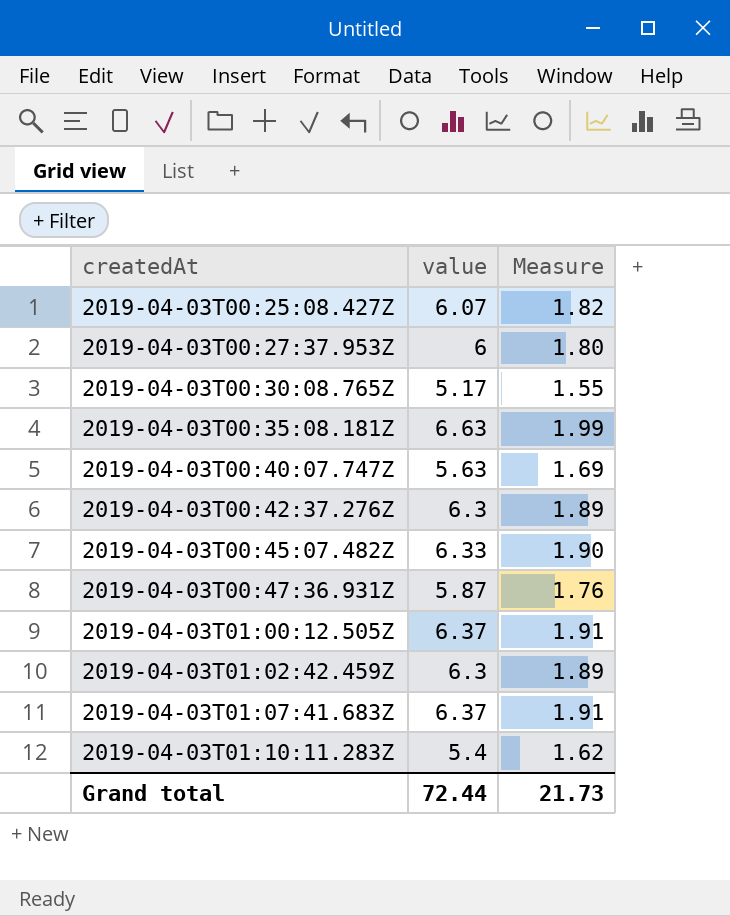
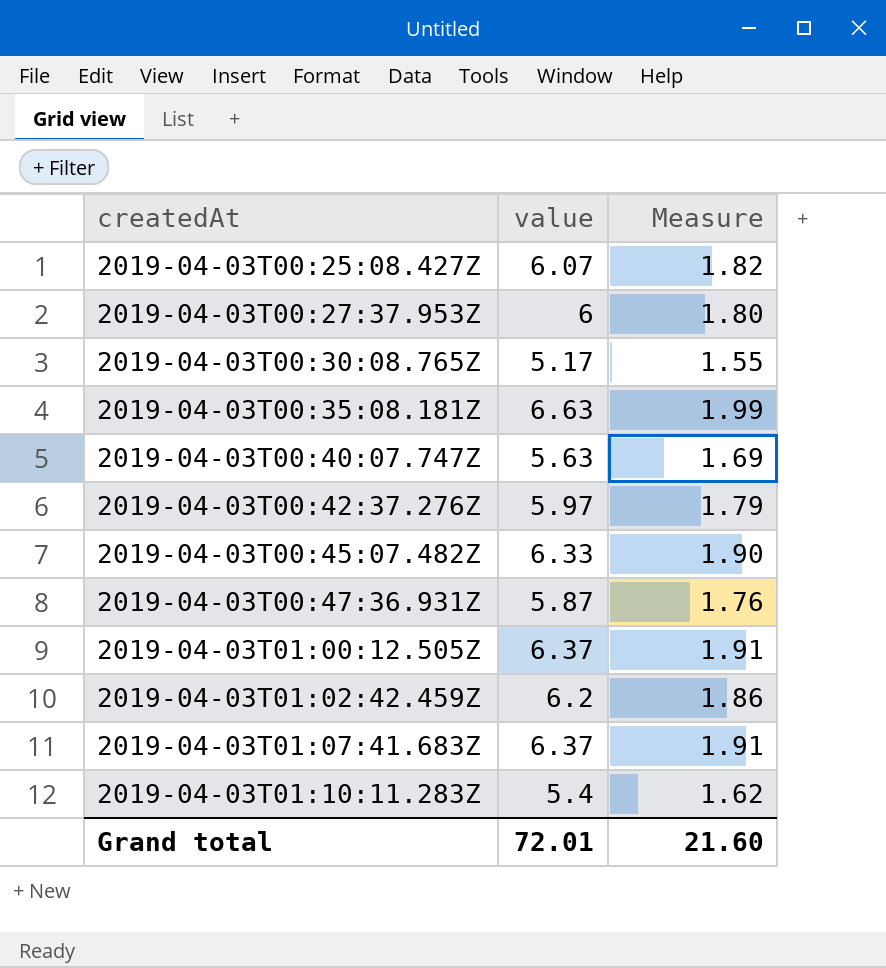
2019-04-03T00:42:37.276Z | value: 6.3 -> 5.97
2019-04-03T00:42:37.276Z | Measure: 1.89 -> 1.79
2019-04-03T01:02:42.459Z | value: 6.3 -> 6.2
2019-04-03T01:02:42.459Z | Measure: 1.89 -> 1.86
Grand total | value: 72.44 -> 72.01
Grand total | Measure: 21.73 -> 21.60

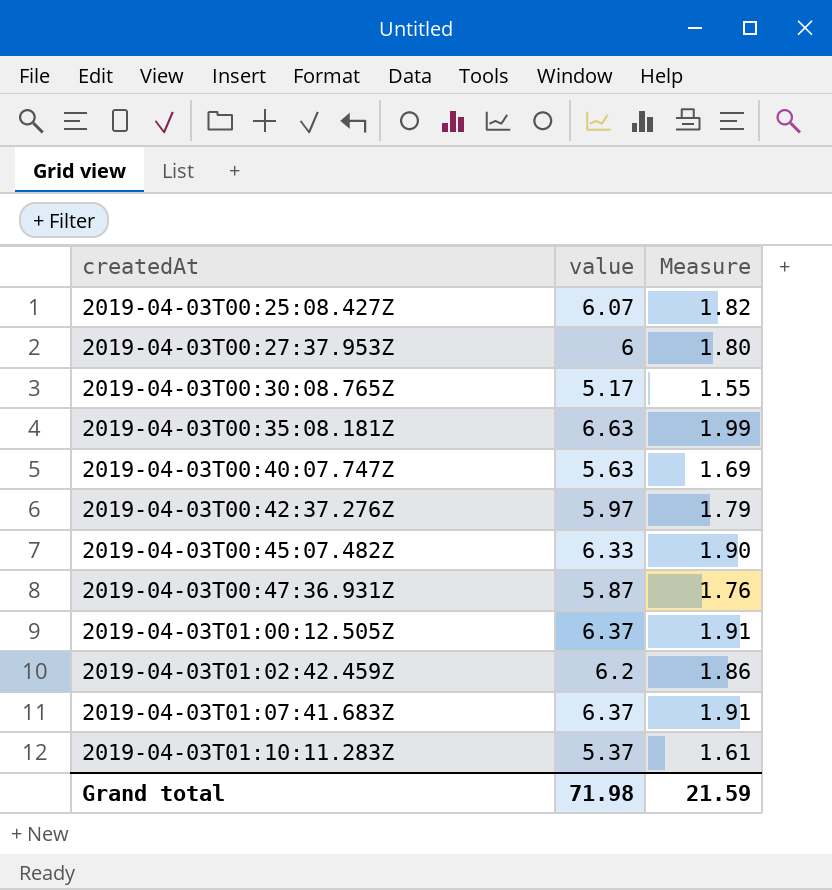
2019-04-03T01:10:11.283Z | value: 5.4 -> 5.37
2019-04-03T01:10:11.283Z | Measure: 1.62 -> 1.61
Grand total | value: 72.01 -> 71.98
Grand total | Measure: 21.60 -> 21.59

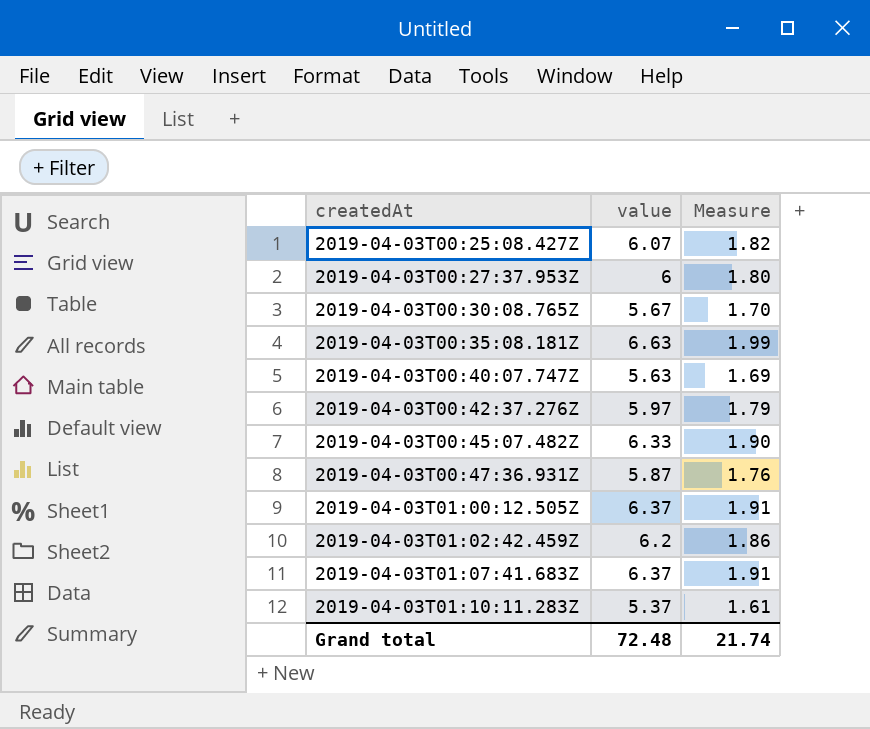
2019-04-03T00:30:08.765Z | value: 5.17 -> 5.67
2019-04-03T00:30:08.765Z | Measure: 1.55 -> 1.70
Grand total | value: 71.98 -> 72.48
Grand total | Measure: 21.59 -> 21.74

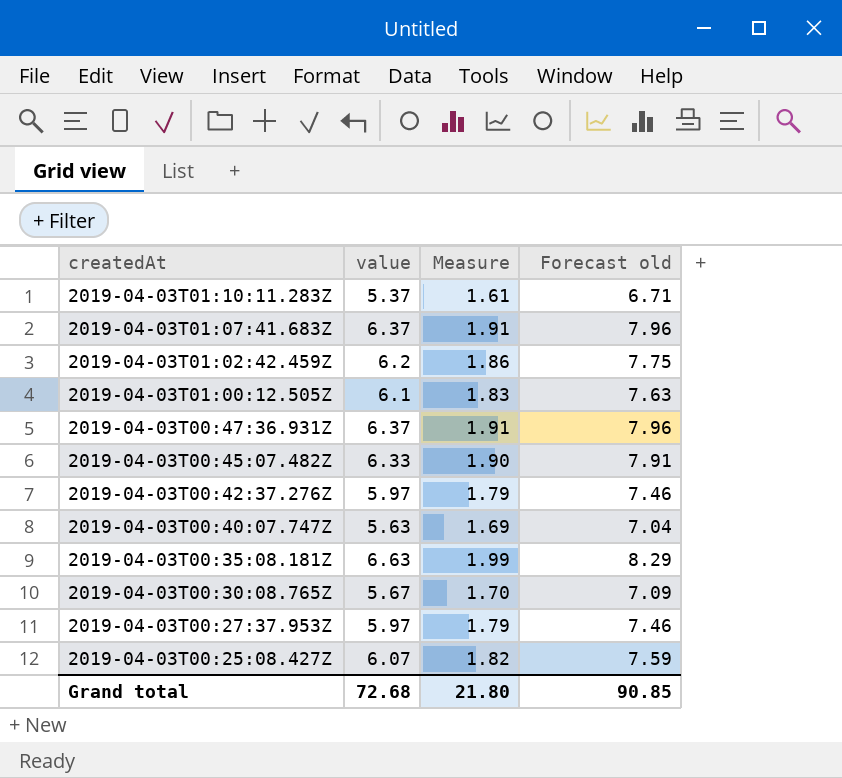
row order: createdAt ascending -> createdAt descending
column Forecast old | formula: none -> [value] * 1.25
2019-04-03T01:00:12.505Z | value: 6.37 -> 6.1
2019-04-03T01:00:12.505Z | Measure: 1.91 -> 1.83
2019-04-03T00:47:36.931Z | value: 5.87 -> 6.37
2019-04-03T00:47:36.931Z | Measure: 1.76 -> 1.91
2019-04-03T00:27:37.953Z | value: 6 -> 5.97
2019-04-03T00:27:37.953Z | Measure: 1.80 -> 1.79
Grand total | value: 72.48 -> 72.68
Grand total | Measure: 21.74 -> 21.80

